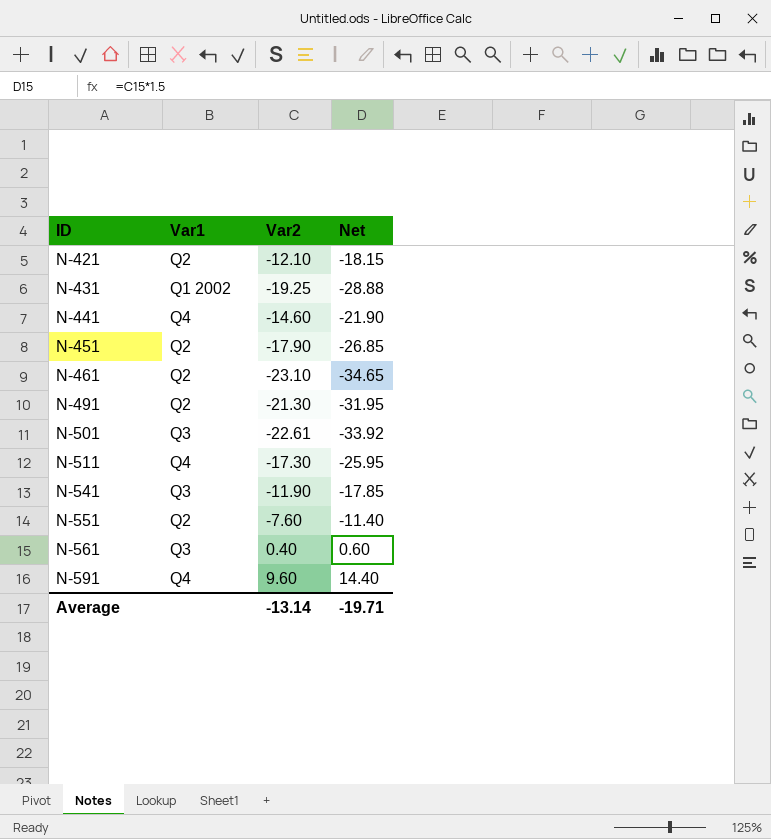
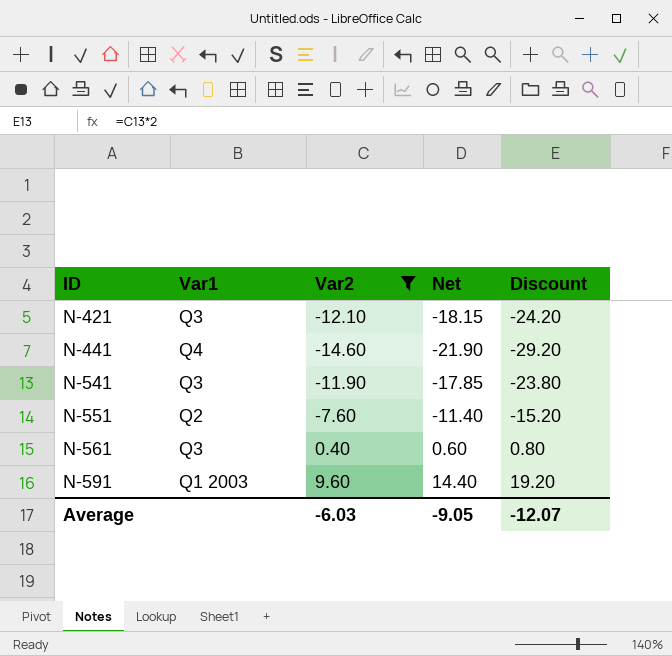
filter: none -> Var2 >= -14.60
column Discount | formula: none -> [Var2] * 2
N-421 | Var1: Q2 -> Q3
N-591 | Var1: Q4 -> Q1 2003
Average | Var2: -13.14 -> -6.03
Average | Net: -19.71 -> -9.05

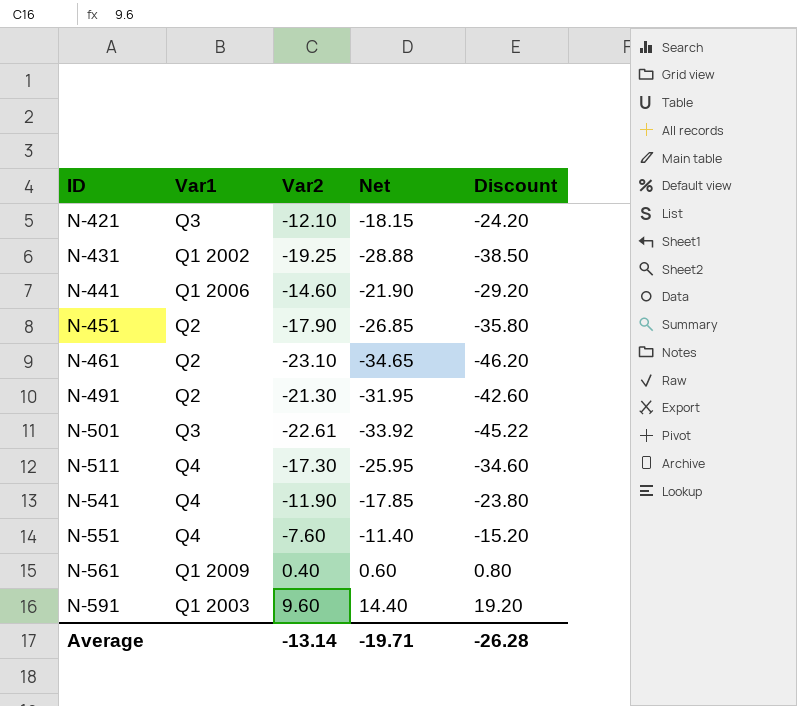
filter: Var2 >= -14.60 -> none
N-441 | Var1: Q4 -> Q1 2006
N-541 | Var1: Q3 -> Q4
N-551 | Var1: Q2 -> Q4
N-561 | Var1: Q3 -> Q1 2009
Average | Var2: -6.03 -> -13.14
Average | Net: -9.05 -> -19.71
Average | Discount: -12.07 -> -26.28

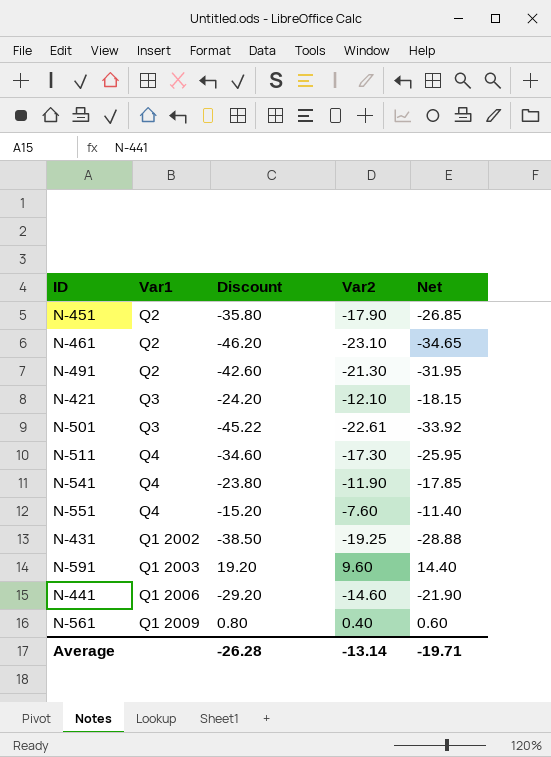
row order: ID ascending -> Var1 ascending
column Discount | position: 5 -> 3

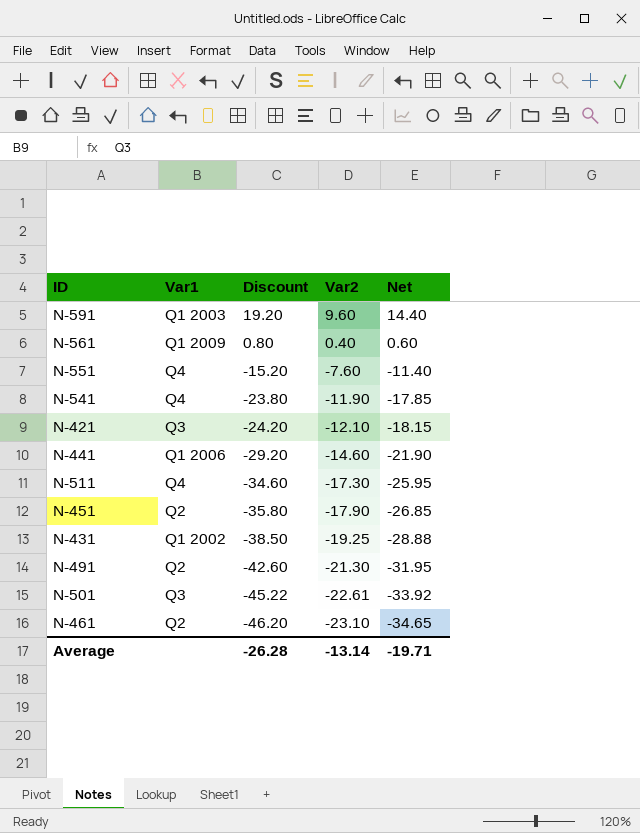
row order: Var1 ascending -> Discount descending

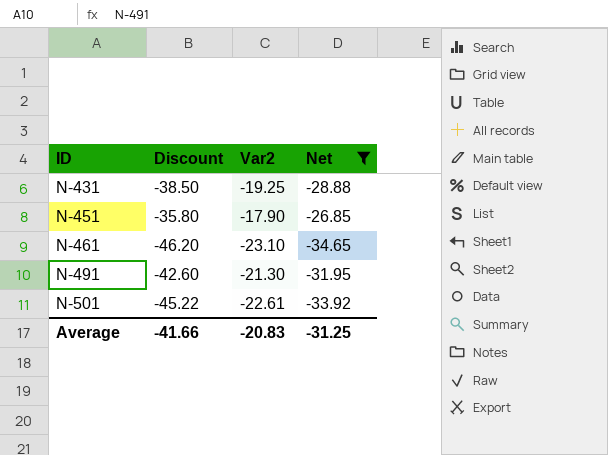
filter: none -> Net <= -26.85
row order: Discount descending -> ID ascending
column Var1 | position: 2 -> none
Average | Discount: -26.28 -> -41.66
Average | Var2: -13.14 -> -20.83
Average | Net: -19.71 -> -31.25

